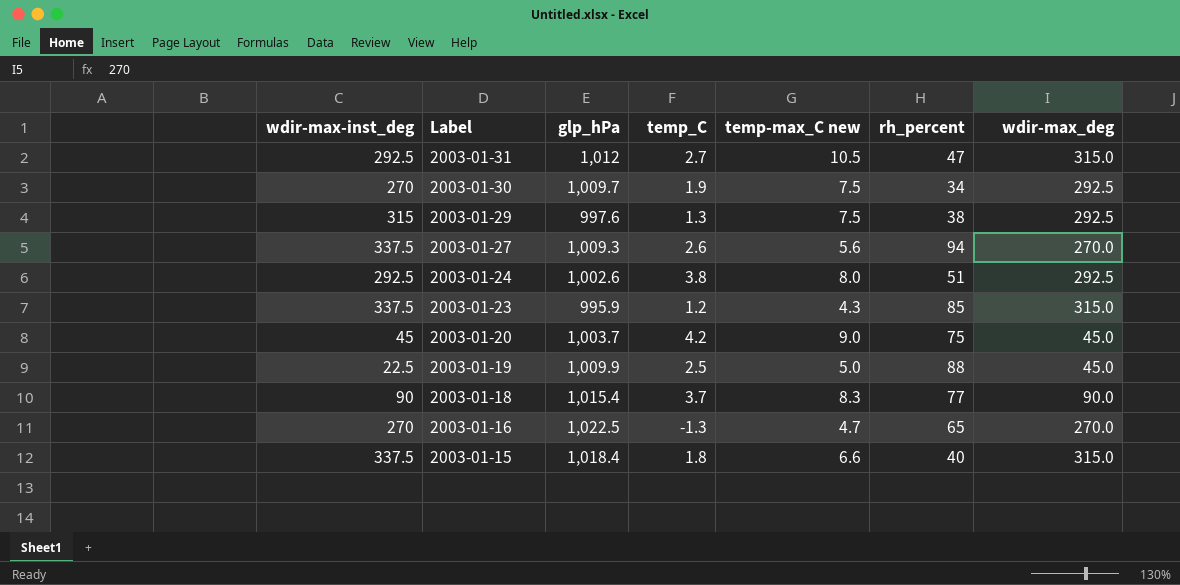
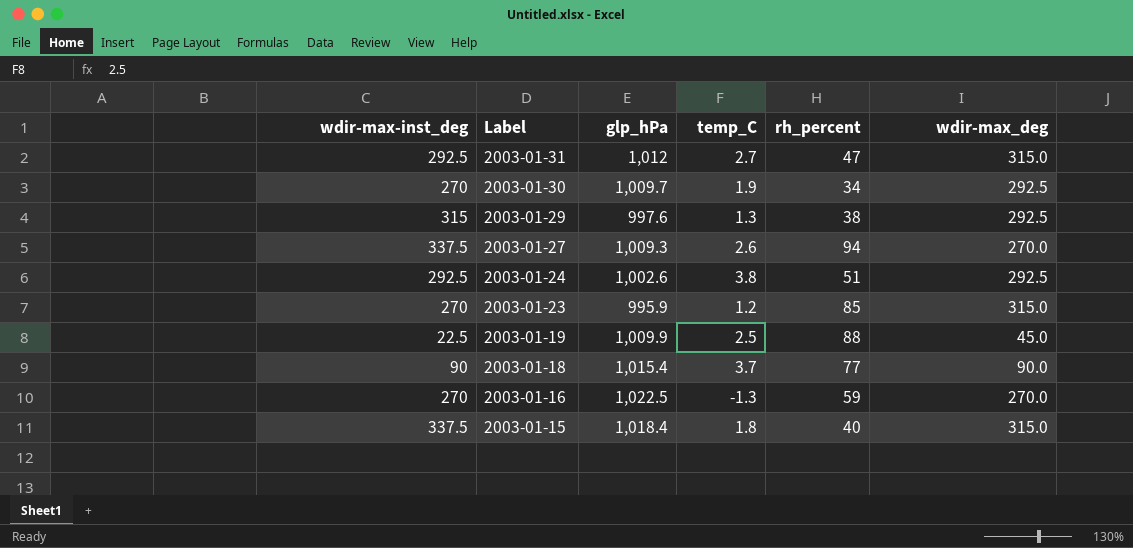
column temp-max_C new | position: 5 -> none
row 2003-01-20: 45 | 1,003.7 | 4.2 | 9.0 | 75 | 45.0 -> none
2003-01-23 | wdir-max-inst_deg: 337.5 -> 270
2003-01-16 | rh_percent: 65 -> 59

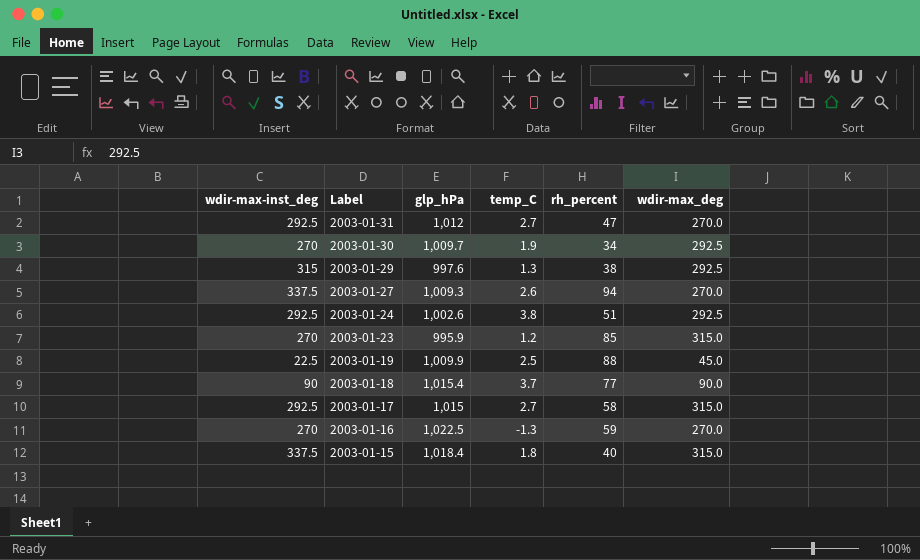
2003-01-31 | wdir-max_deg: 315.0 -> 270.0
row 2003-01-17: none -> 292.5 | 1,015 | 2.7 | 58 | 315.0

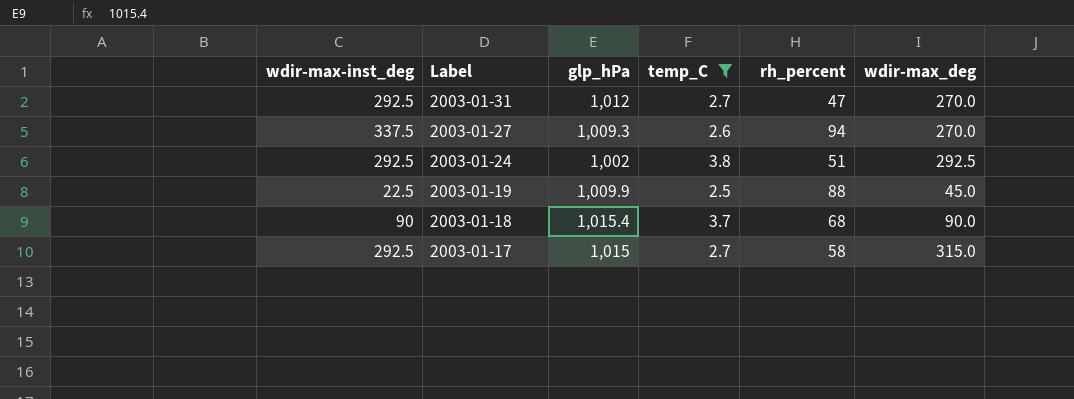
filter: none -> temp_C >= 2.5
2003-01-24 | glp_hPa: 1,002.6 -> 1,002
2003-01-18 | rh_percent: 77 -> 68

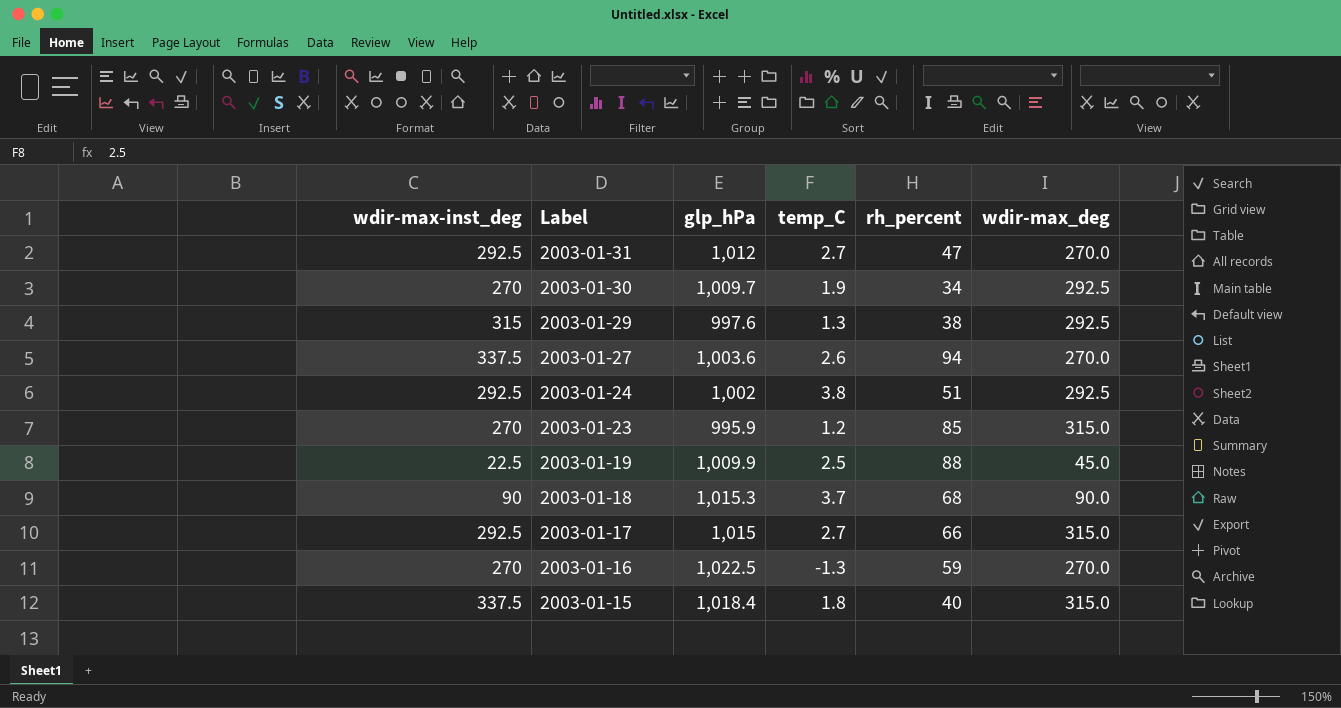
filter: temp_C >= 2.5 -> none
2003-01-27 | glp_hPa: 1,009.3 -> 1,003.6
2003-01-18 | glp_hPa: 1,015.4 -> 1,015.3
2003-01-17 | rh_percent: 58 -> 66

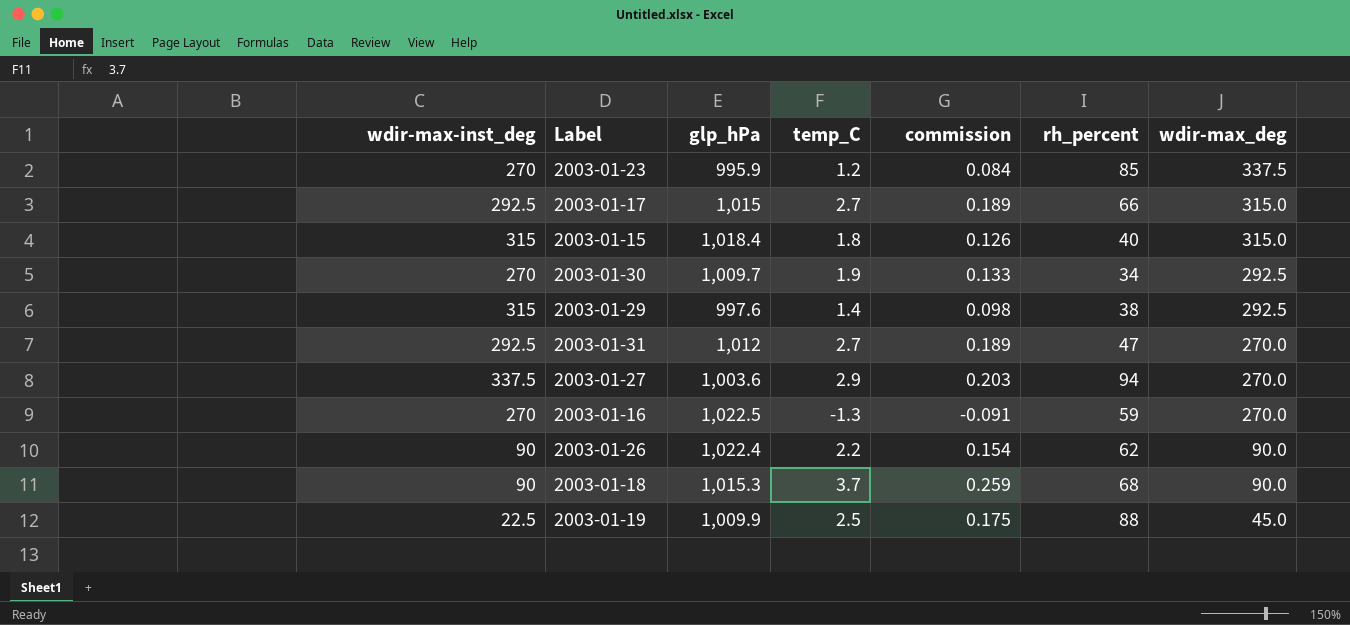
row order: Label descending -> wdir-max_deg descending
column commission | formula: none -> [temp_C] * 0.07
row 2003-01-24: 292.5 | 1,002 | 3.8 | 51 | 292.5 -> none
2003-01-23 | wdir-max_deg: 315.0 -> 337.5
2003-01-15 | wdir-max-inst_deg: 337.5 -> 315
2003-01-29 | temp_C: 1.3 -> 1.4
2003-01-27 | temp_C: 2.6 -> 2.9
row 2003-01-26: none -> 90 | 1,022.4 | 2.2 | 0.154 | 62 | 90.0

